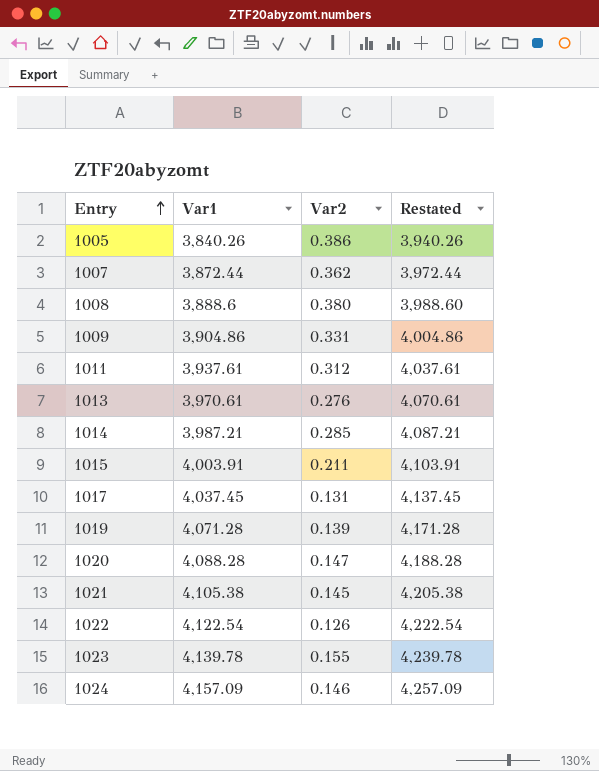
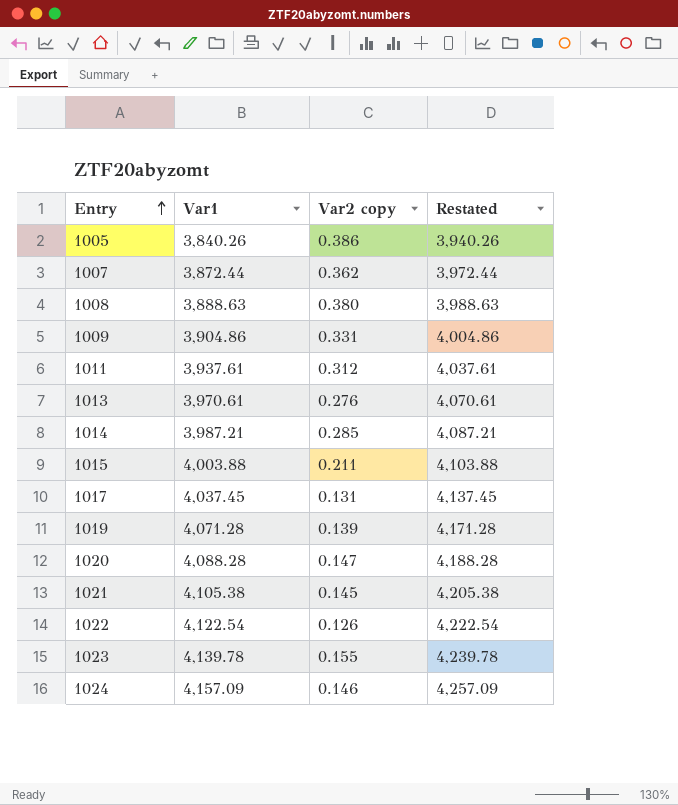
column name: Var2 -> Var2 copy
1008 | Var1: 3,888.6 -> 3,888.63
1008 | Restated: 3,988.60 -> 3,988.63
1015 | Var1: 4,003.91 -> 4,003.88
1015 | Restated: 4,103.91 -> 4,103.88

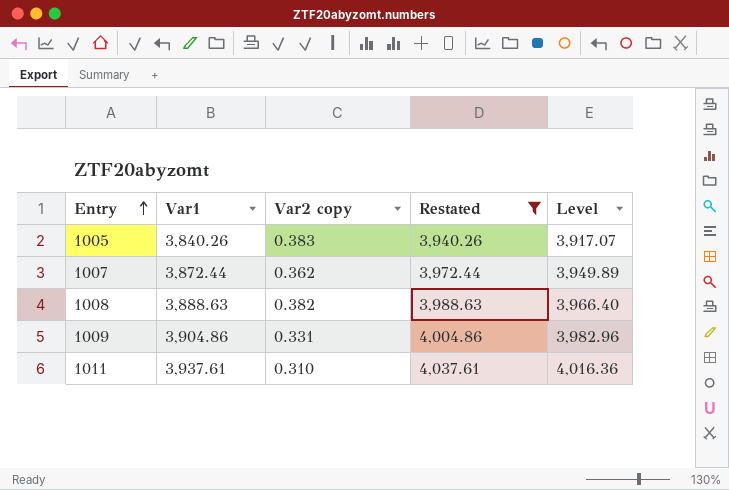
filter: none -> Restated <= 4,037.61
column Level | formula: none -> [Var1] * 1.02
1005 | Var2 copy: 0.386 -> 0.383
1008 | Var2 copy: 0.380 -> 0.382
1011 | Var2 copy: 0.312 -> 0.310

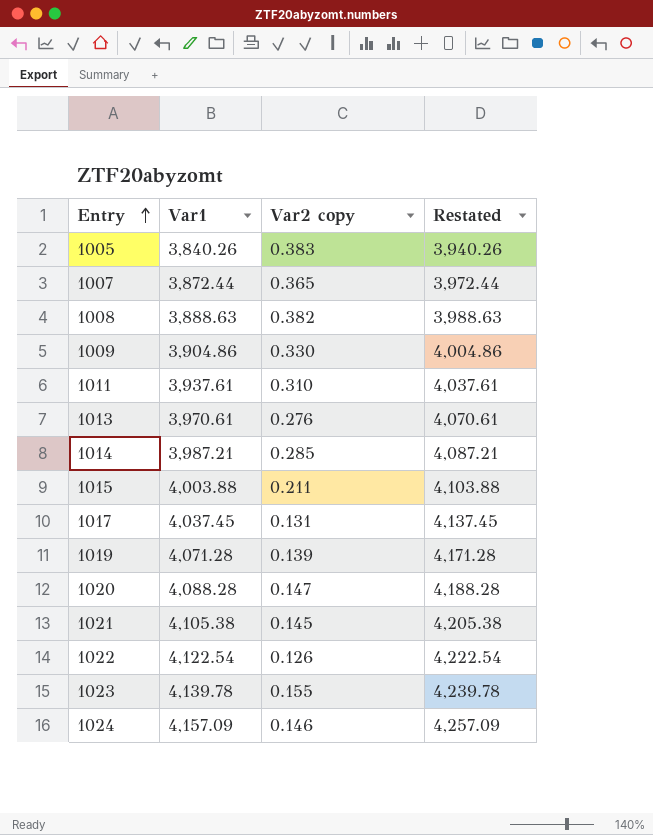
filter: Restated <= 4,037.61 -> none
column Level | formula: [Var1] * 1.02 -> none
1007 | Var2 copy: 0.362 -> 0.365
1009 | Var2 copy: 0.331 -> 0.330

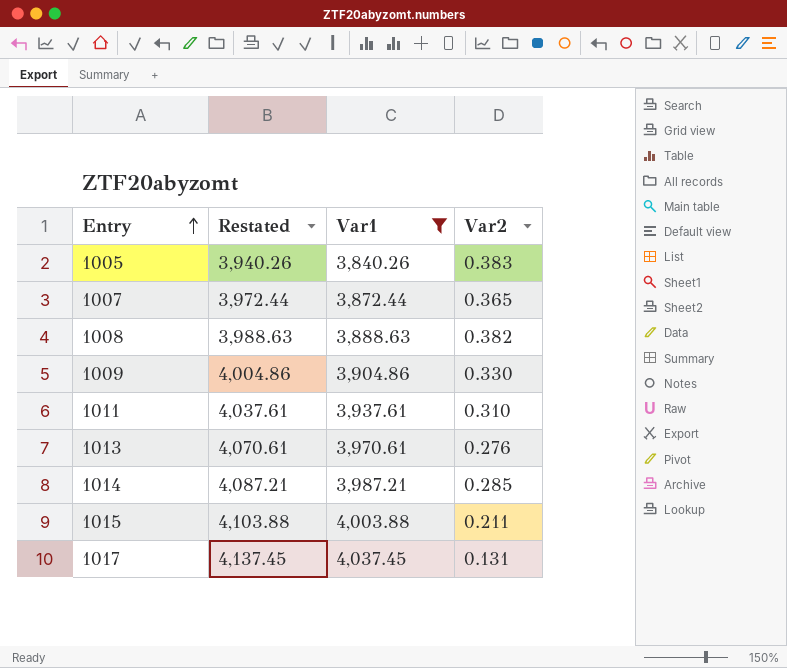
filter: none -> Var1 <= 4,037.45
column Restated | position: 4 -> 2
column name: Var2 copy -> Var2

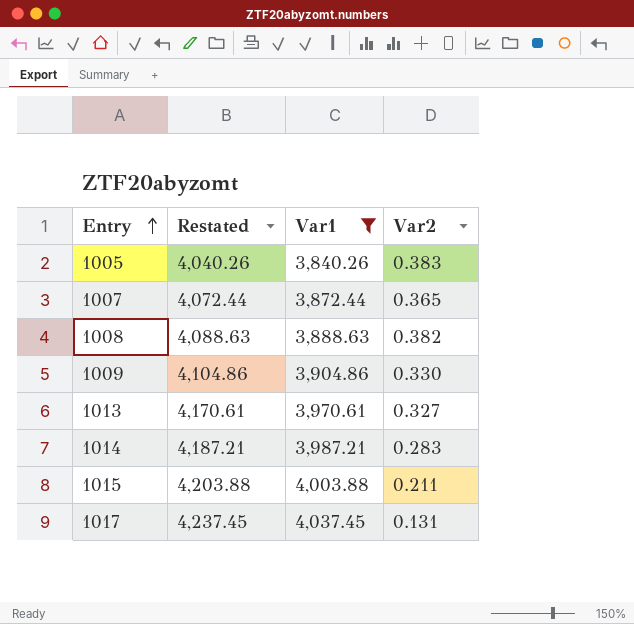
column Restated | formula: [Var1] + 100 -> [Var1] + 200
row 1011: 4,037.61 | 3,937.61 | 0.310 -> none
1013 | Var2: 0.276 -> 0.327
1014 | Var2: 0.285 -> 0.283

